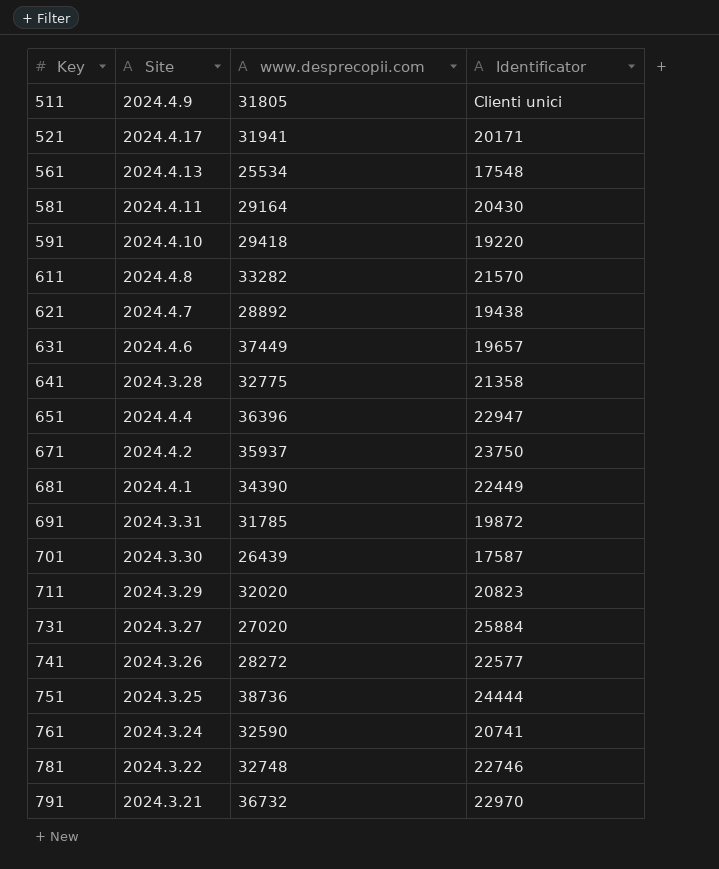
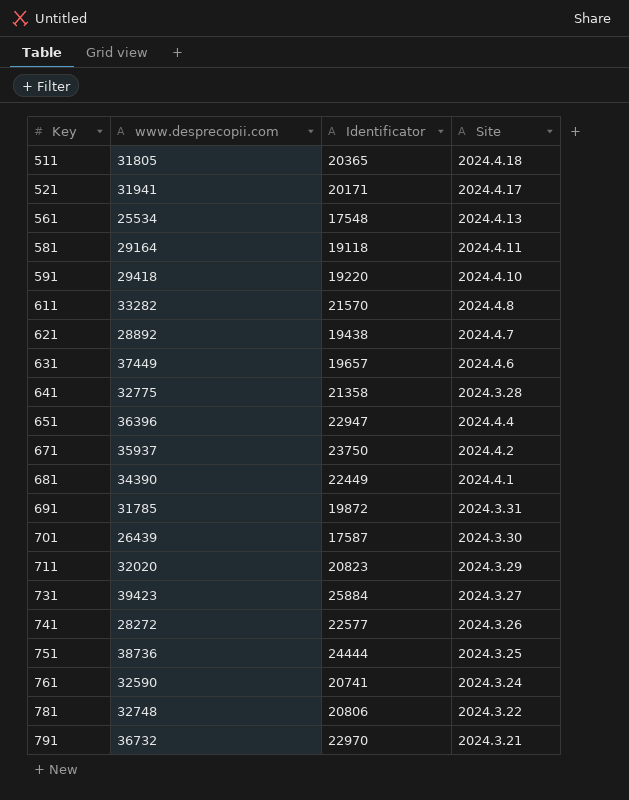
column Site | position: 2 -> 4
511 | Identificator: Clienti unici -> 20365
511 | Site: 2024.4.9 -> 2024.4.18
581 | Identificator: 20430 -> 19118
731 | www.desprecopii.com: 27020 -> 39423
781 | Identificator: 22746 -> 20806

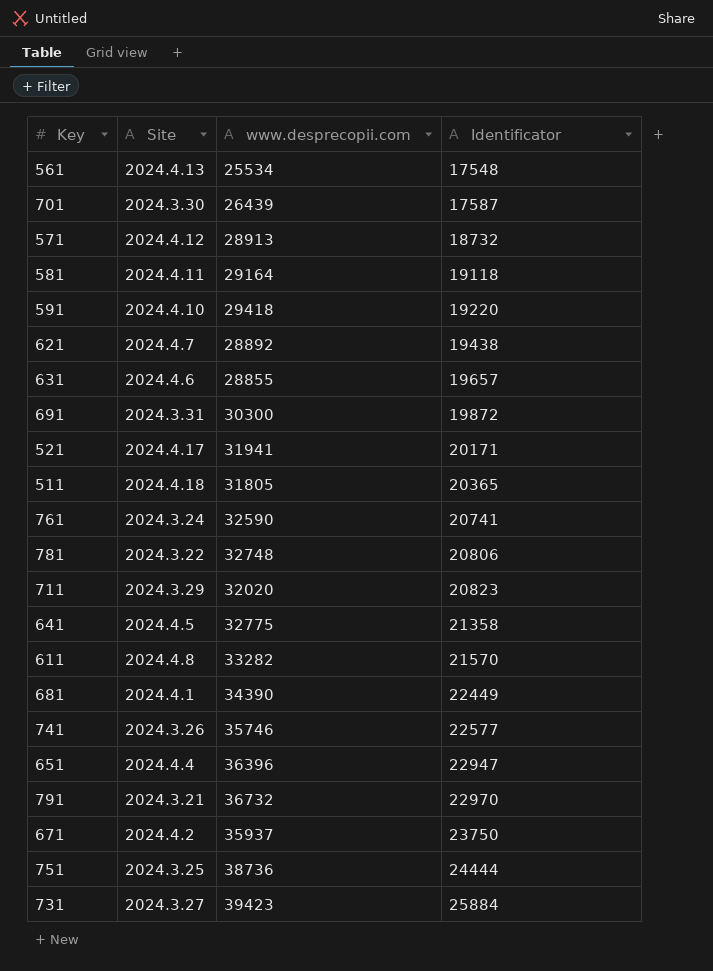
row order: Key ascending -> Identificator ascending
column Site | position: 4 -> 2
row 571: none -> 2024.4.12 | 28913 | 18732
631 | www.desprecopii.com: 37449 -> 28855
691 | www.desprecopii.com: 31785 -> 30300
641 | Site: 2024.3.28 -> 2024.4.5
741 | www.desprecopii.com: 28272 -> 35746

